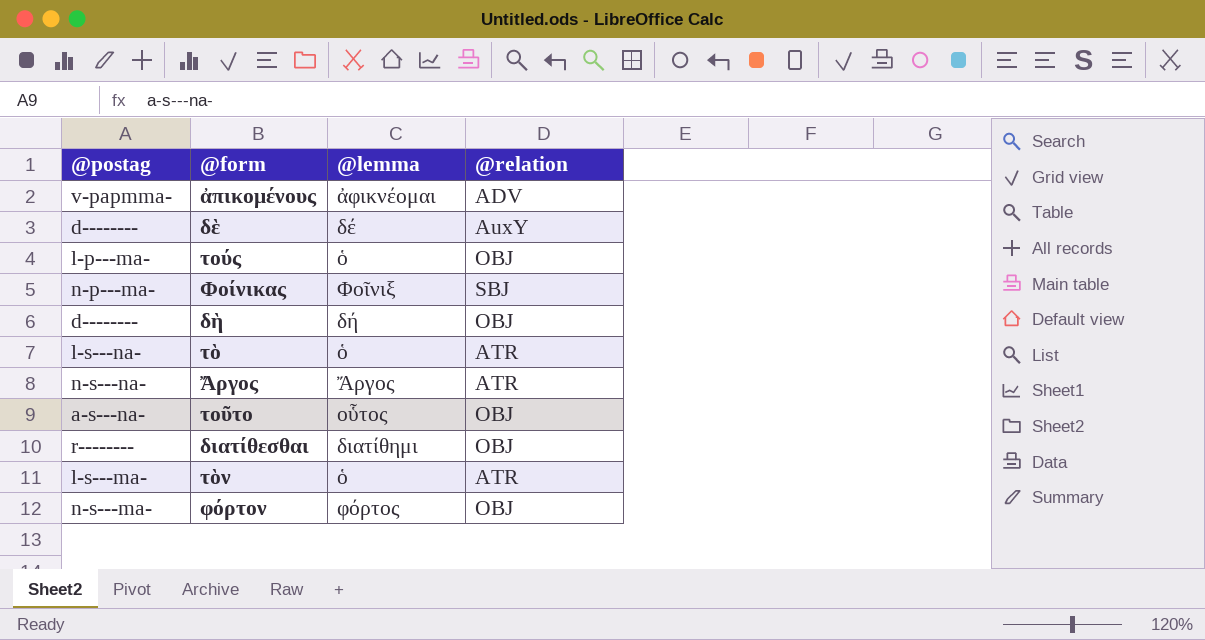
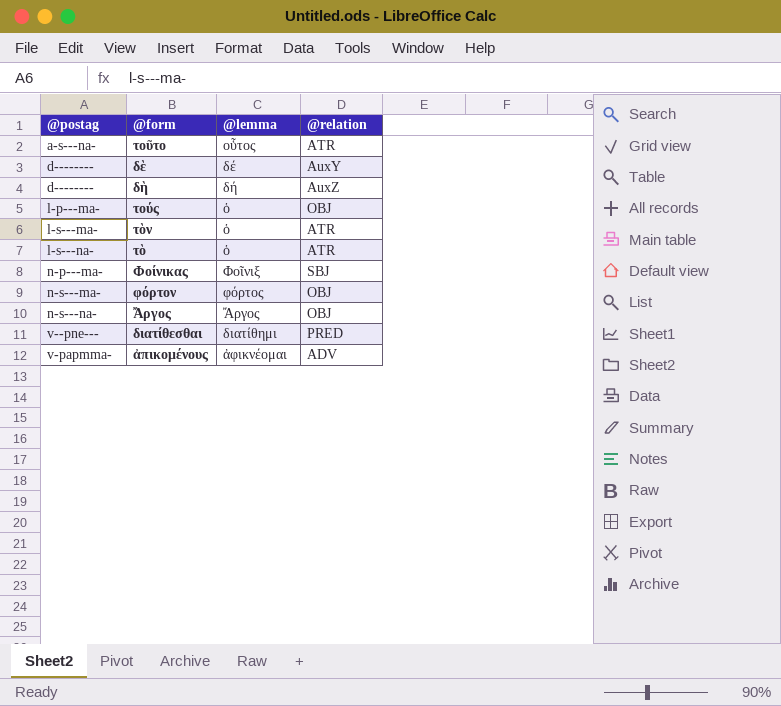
row order: none -> @postag ascending
τοῦτο | @relation: OBJ -> ATR
δὴ | @relation: OBJ -> AuxZ
Ἄργος | @relation: ATR -> OBJ
διατίθεσθαι | @postag: r-------- -> v--pne---
διατίθεσθαι | @relation: OBJ -> PRED

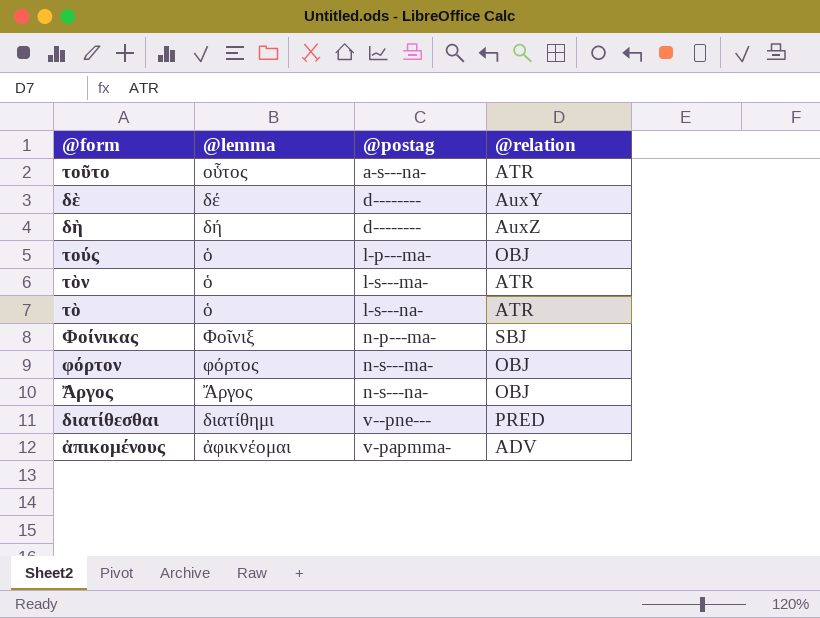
column @postag | position: 1 -> 3

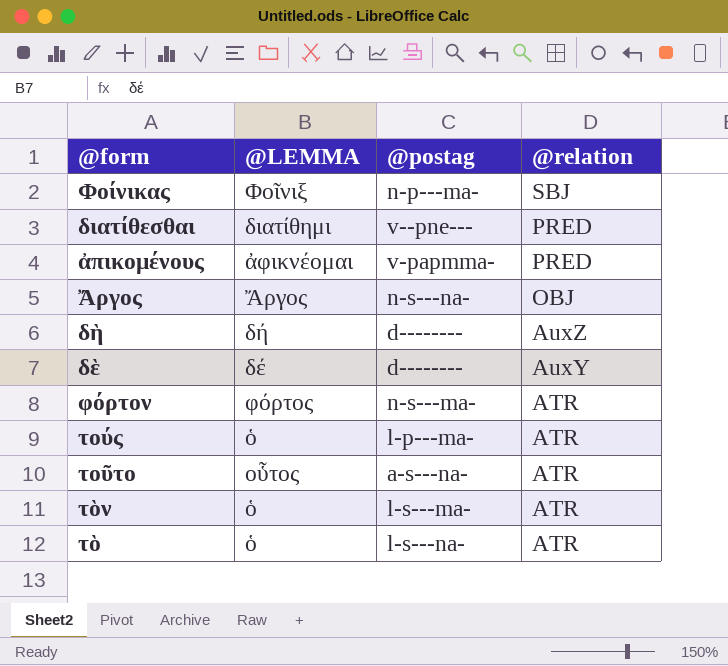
row order: @postag ascending -> @relation descending
column name: @lemma -> @LEMMA
ἀπικομένους | @relation: ADV -> PRED
φόρτον | @relation: OBJ -> ATR
τούς | @relation: OBJ -> ATR

